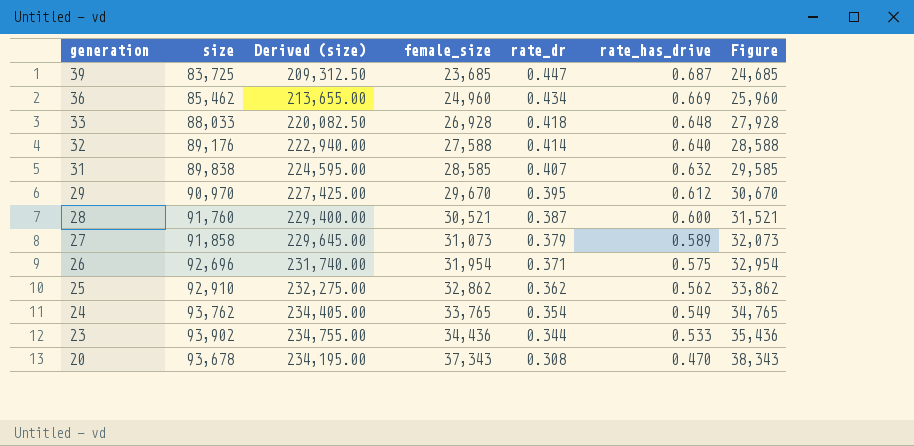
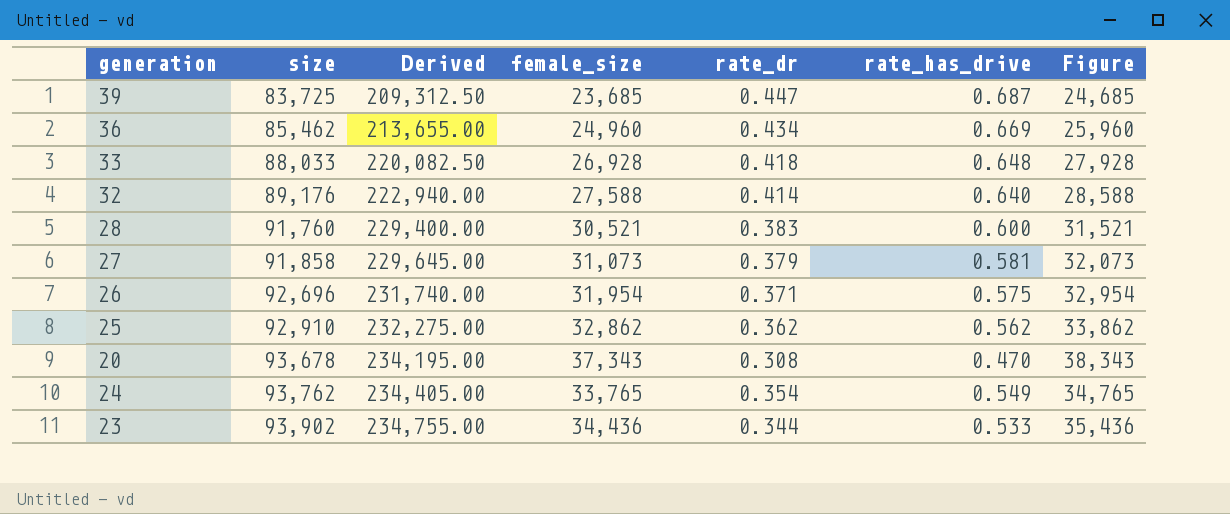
row order: generation descending -> size ascending
column name: Derived (size) -> Derived
row 31: 89,838 | 224,595.00 | 28,585 | 0.407 | 0.632 | 29,585 -> none
row 29: 90,970 | 227,425.00 | 29,670 | 0.395 | 0.612 | 30,670 -> none
28 | rate_dr: 0.387 -> 0.383
27 | rate_has_drive: 0.589 -> 0.581

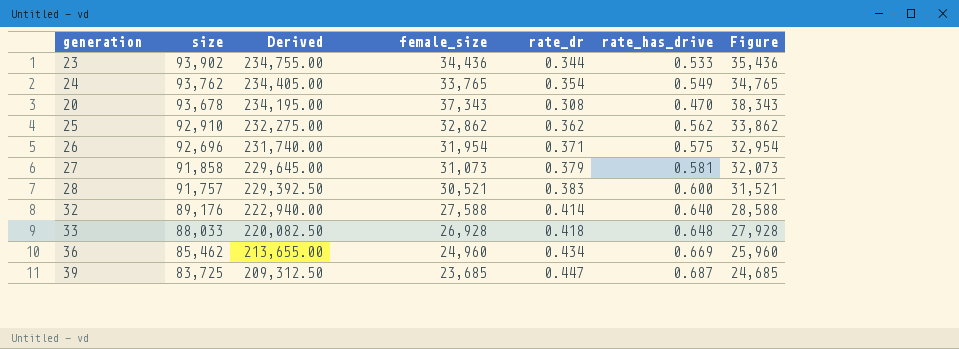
row order: size ascending -> size descending
28 | size: 91,760 -> 91,757
28 | Derived: 229,400.00 -> 229,392.50

